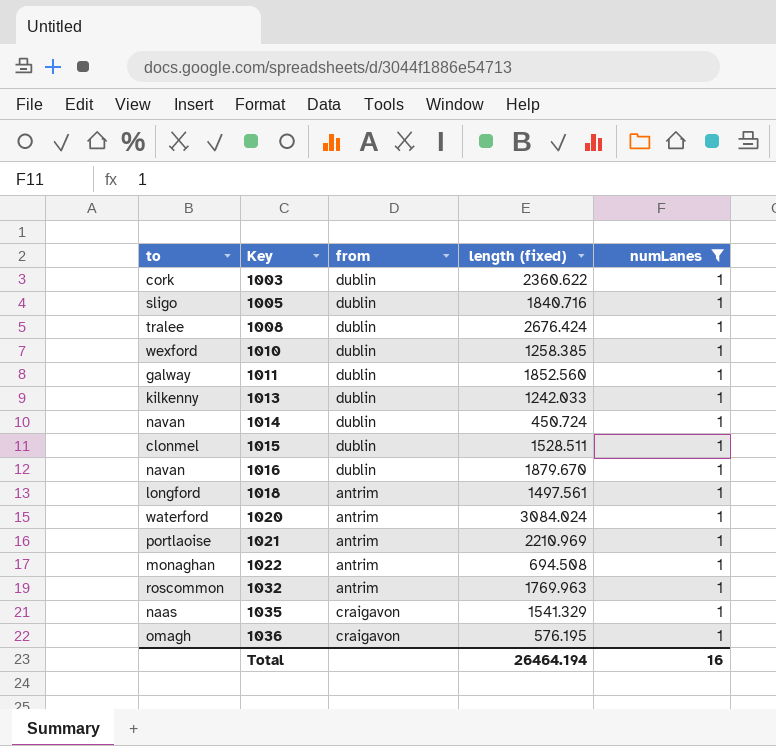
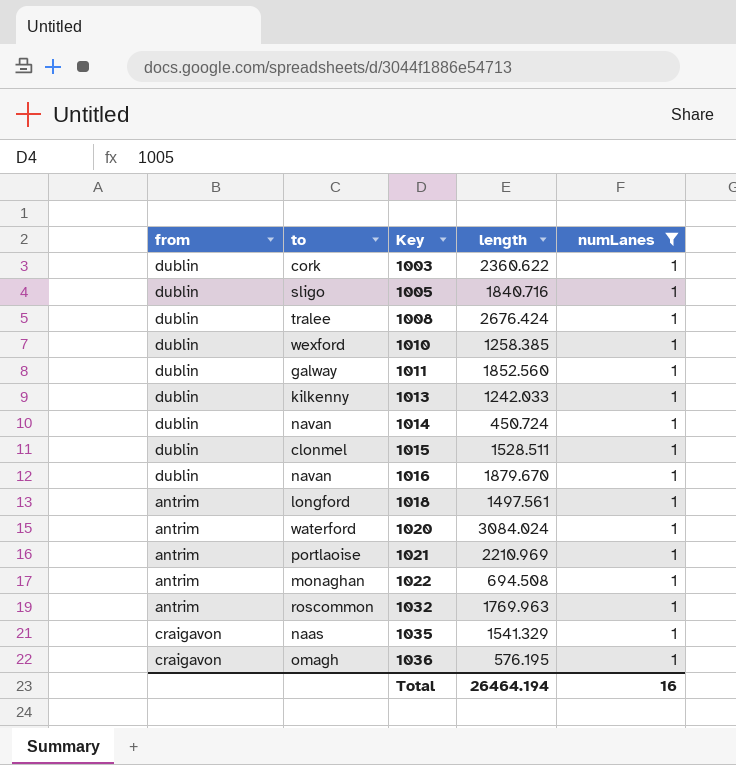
column from | position: 3 -> 1
column name: length (fixed) -> length

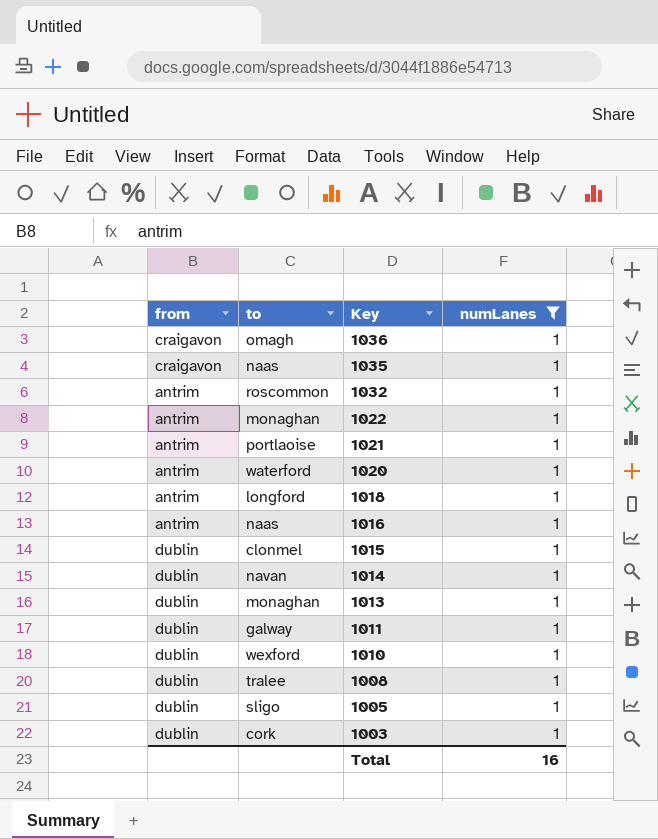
row order: Key ascending -> Key descending
column length | position: 4 -> none
1016 | from: dublin -> antrim
1016 | to: navan -> naas
1013 | to: kilkenny -> monaghan

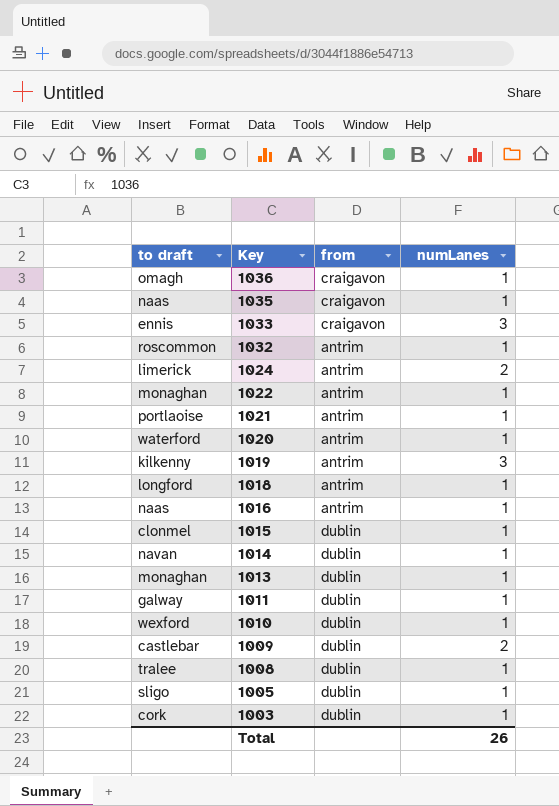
filter: numLanes = 1 -> none
column name: to -> to draft
column from | position: 1 -> 3
Total | numLanes: 16 -> 26

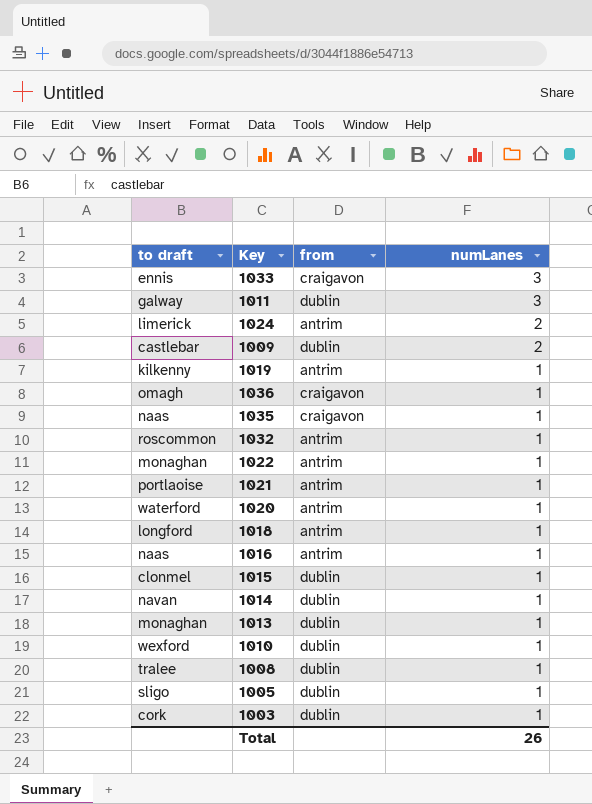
row order: Key descending -> numLanes descending
1011 | numLanes: 1 -> 3
1019 | numLanes: 3 -> 1

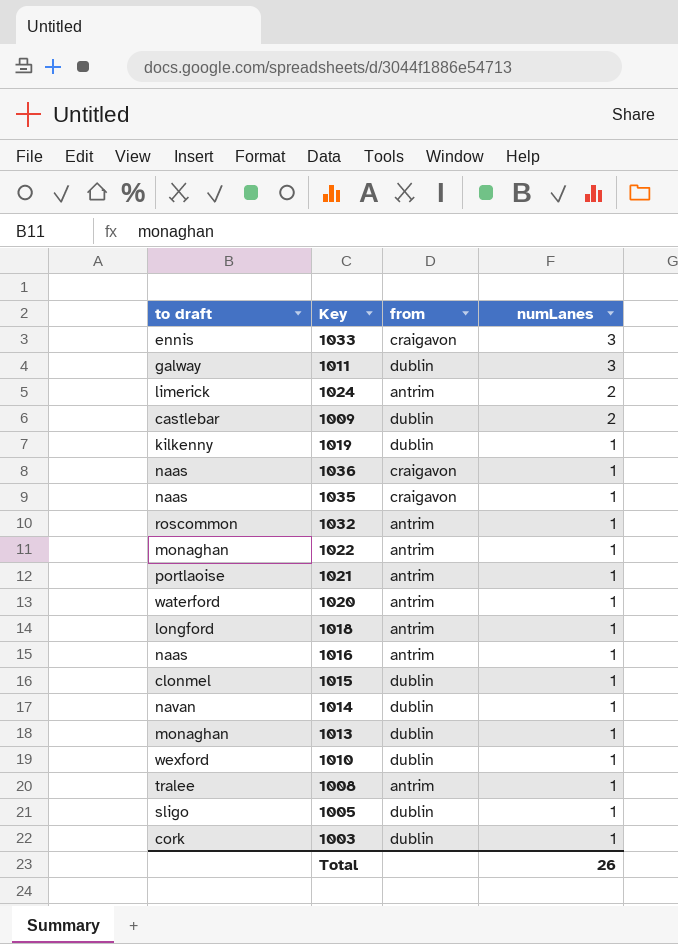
1019 | from: antrim -> dublin
1036 | to draft: omagh -> naas
1008 | from: dublin -> antrim

